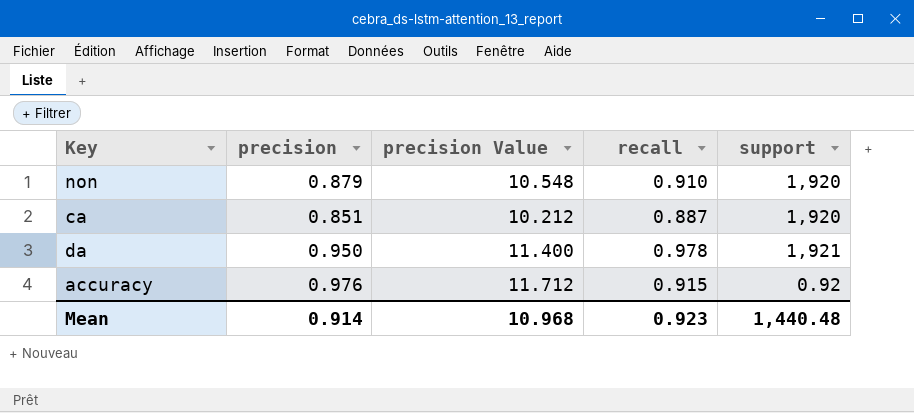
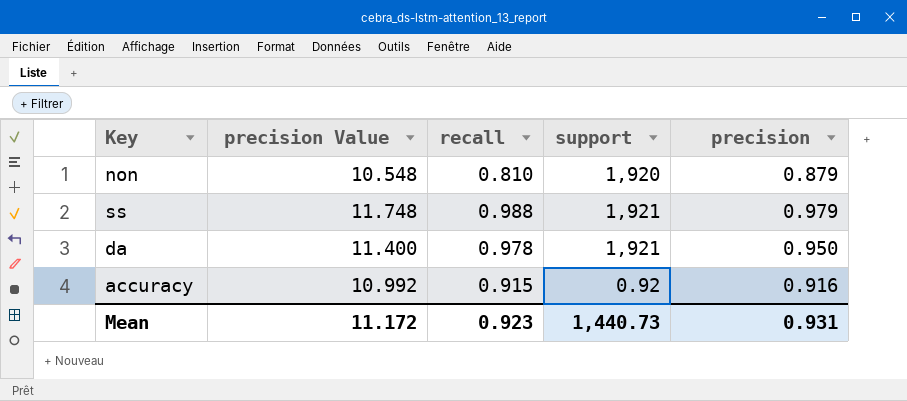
column precision | position: 2 -> 5
row ca: 0.851 | 10.212 | 0.887 | 1,920 -> none
non | recall: 0.910 -> 0.810
row ss: none -> 11.748 | 0.988 | 1,921 | 0.979
accuracy | precision Value: 11.712 -> 10.992
accuracy | precision: 0.976 -> 0.916
Mean | precision Value: 10.968 -> 11.172
Mean | support: 1,440.48 -> 1,440.73
Mean | precision: 0.914 -> 0.931

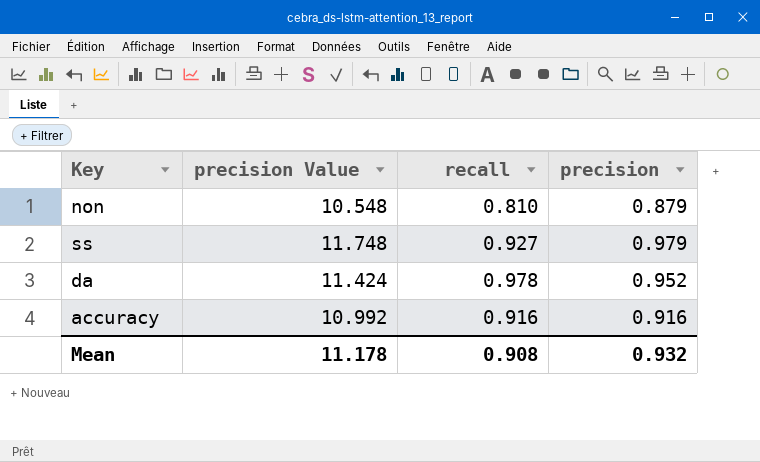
column support | position: 4 -> none
ss | recall: 0.988 -> 0.927
da | precision Value: 11.400 -> 11.424
da | precision: 0.950 -> 0.952
accuracy | recall: 0.915 -> 0.916
Mean | precision Value: 11.172 -> 11.178
Mean | recall: 0.923 -> 0.908
Mean | precision: 0.931 -> 0.932

